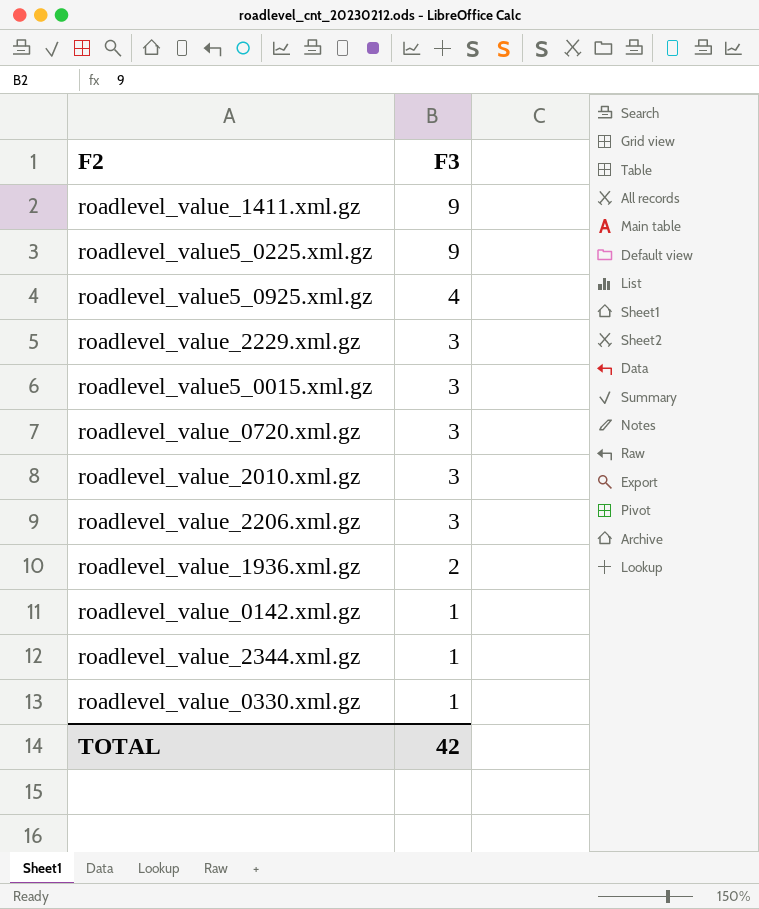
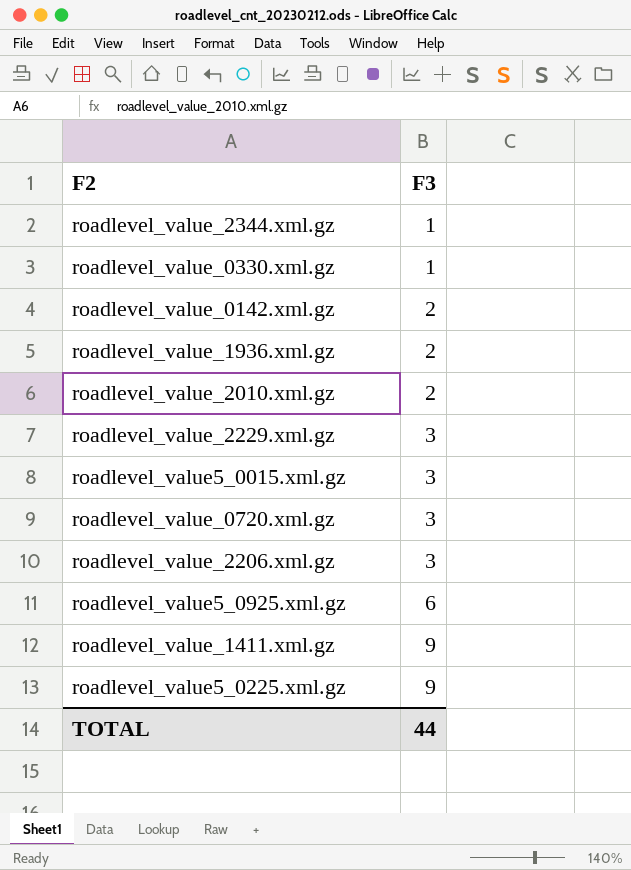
row order: F3 descending -> F3 ascending
roadlevel_value_0142.xml.gz | F3: 1 -> 2
roadlevel_value_2010.xml.gz | F3: 3 -> 2
roadlevel_value5_0925.xml.gz | F3: 4 -> 6
TOTAL | F3: 42 -> 44

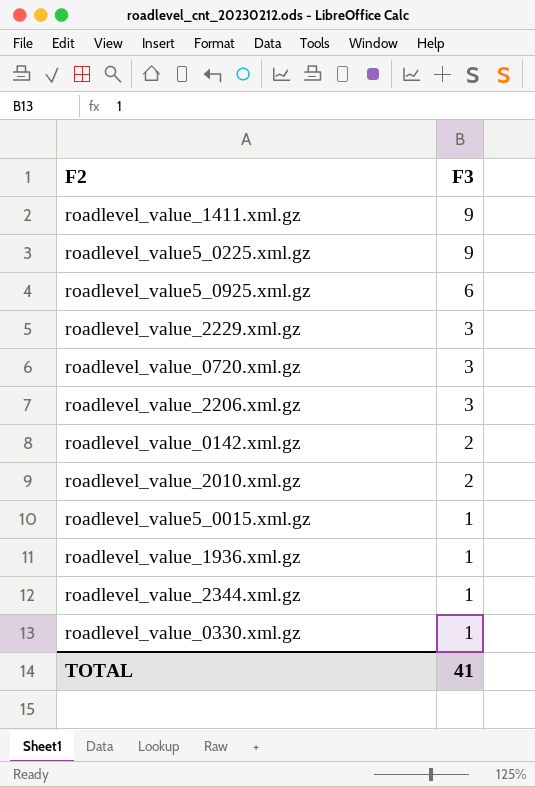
row order: F3 ascending -> F3 descending
roadlevel_value5_0015.xml.gz | F3: 3 -> 1
roadlevel_value_1936.xml.gz | F3: 2 -> 1
TOTAL | F3: 44 -> 41

